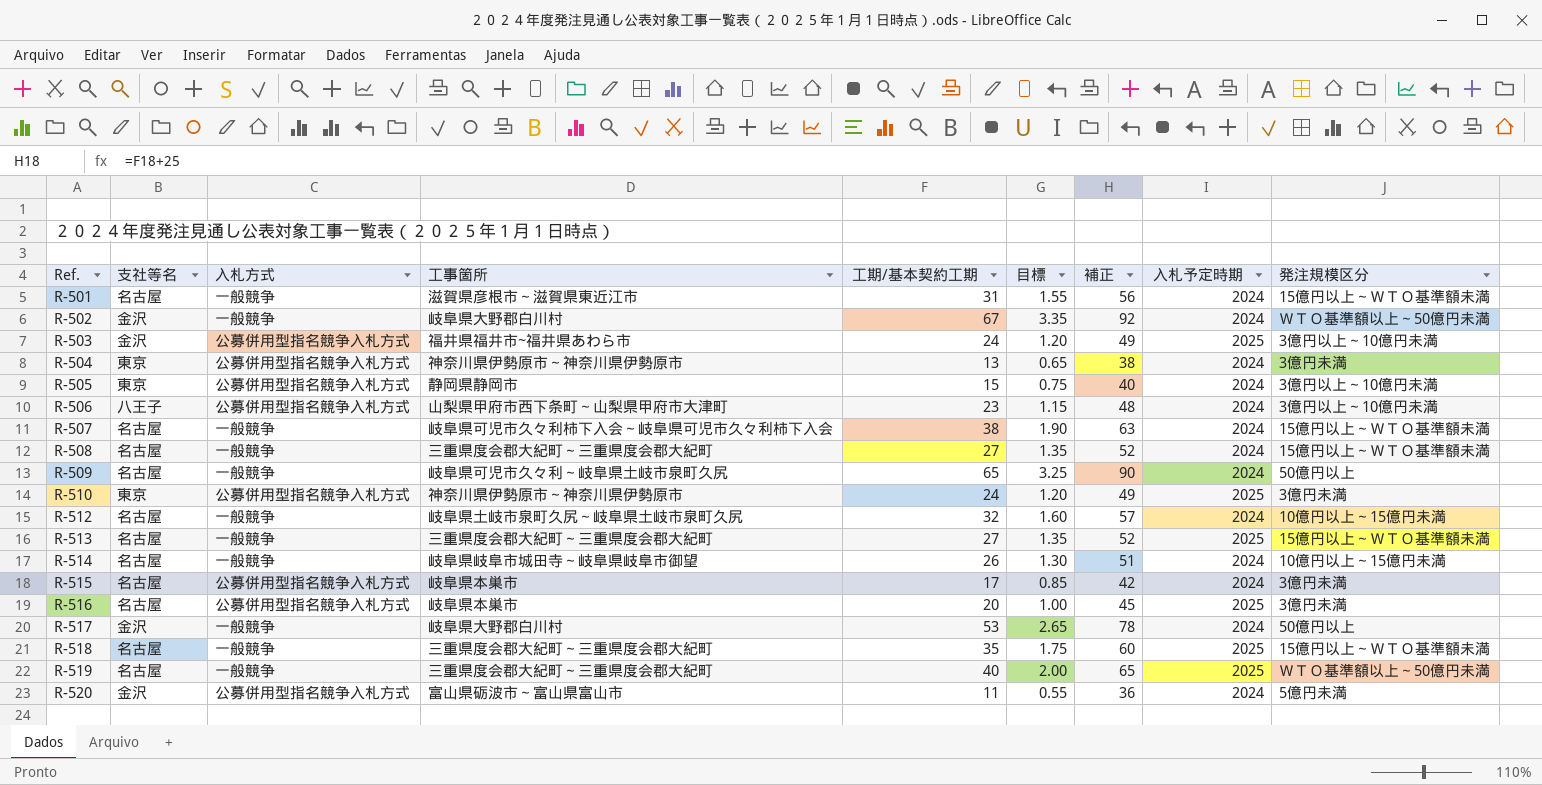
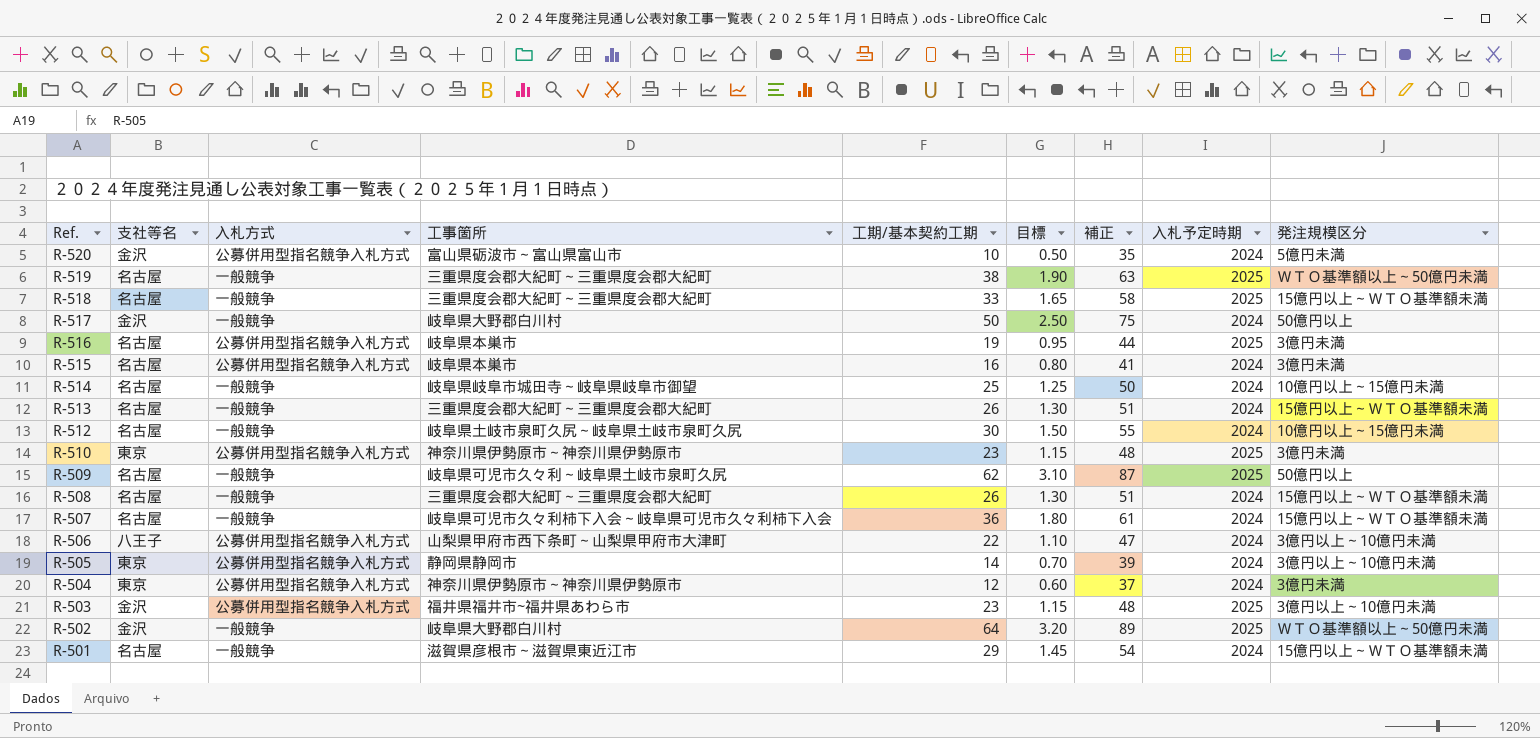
row order: Ref. ascending -> Ref. descending
R-520 | 工期/基本契約工期: 11 -> 10
R-520 | 目標: 0.55 -> 0.50
R-520 | 補正: 36 -> 35
R-519 | 工期/基本契約工期: 40 -> 38
R-519 | 目標: 2.00 -> 1.90
R-519 | 補正: 65 -> 63
R-518 | 工期/基本契約工期: 35 -> 33
R-518 | 目標: 1.75 -> 1.65
R-518 | 補正: 60 -> 58
R-517 | 工期/基本契約工期: 53 -> 50
R-517 | 目標: 2.65 -> 2.50
R-517 | 補正: 78 -> 75
R-516 | 工期/基本契約工期: 20 -> 19
R-516 | 目標: 1.00 -> 0.95
R-516 | 補正: 45 -> 44
R-515 | 工期/基本契約工期: 17 -> 16
R-515 | 目標: 0.85 -> 0.80
R-515 | 補正: 42 -> 41
R-514 | 工期/基本契約工期: 26 -> 25
R-514 | 目標: 1.30 -> 1.25
R-514 | 補正: 51 -> 50
R-513 | 工期/基本契約工期: 27 -> 26
R-513 | 目標: 1.35 -> 1.30
R-513 | 補正: 52 -> 51
R-513 | 入札予定時期: 2025 -> 2024
R-512 | 工期/基本契約工期: 32 -> 30
R-512 | 目標: 1.60 -> 1.50
R-512 | 補正: 57 -> 55
R-510 | 工期/基本契約工期: 24 -> 23
R-510 | 目標: 1.20 -> 1.15
R-510 | 補正: 49 -> 48
R-509 | 工期/基本契約工期: 65 -> 62
R-509 | 目標: 3.25 -> 3.10
R-509 | 補正: 90 -> 87
R-509 | 入札予定時期: 2024 -> 2025
R-508 | 工期/基本契約工期: 27 -> 26
R-508 | 目標: 1.35 -> 1.30
R-508 | 補正: 52 -> 51
R-507 | 工期/基本契約工期: 38 -> 36
R-507 | 目標: 1.90 -> 1.80
R-507 | 補正: 63 -> 61
R-506 | 工期/基本契約工期: 23 -> 22
R-506 | 目標: 1.15 -> 1.10
R-506 | 補正: 48 -> 47
R-505 | 工期/基本契約工期: 15 -> 14
R-505 | 目標: 0.75 -> 0.70
R-505 | 補正: 40 -> 39
R-504 | 工期/基本契約工期: 13 -> 12
R-504 | 目標: 0.65 -> 0.60
R-504 | 補正: 38 -> 37
R-503 | 工期/基本契約工期: 24 -> 23
R-503 | 目標: 1.20 -> 1.15
R-503 | 補正: 49 -> 48
R-502 | 工期/基本契約工期: 67 -> 64
R-502 | 目標: 3.35 -> 3.20
R-502 | 補正: 92 -> 89
R-502 | 入札予定時期: 2024 -> 2025
R-501 | 工期/基本契約工期: 31 -> 29
R-501 | 目標: 1.55 -> 1.45
R-501 | 補正: 56 -> 54

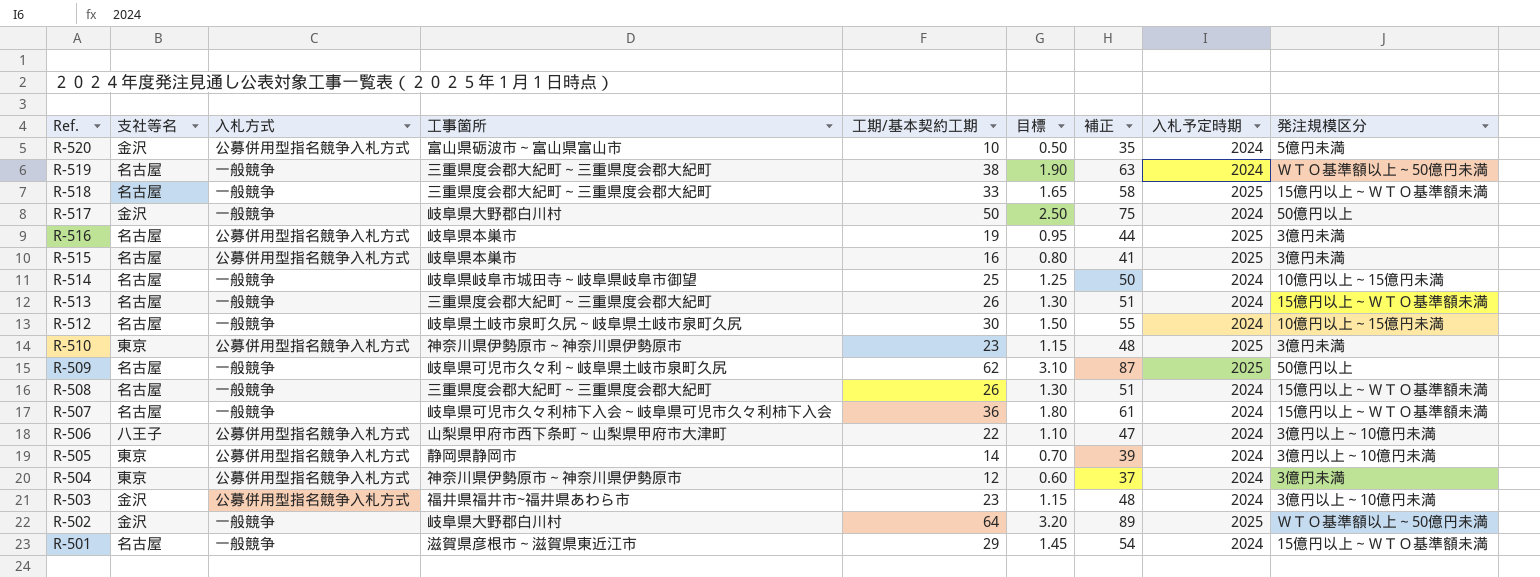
R-519 | 入札予定時期: 2025 -> 2024
R-515 | 入札予定時期: 2024 -> 2025
R-503 | 入札予定時期: 2025 -> 2024

